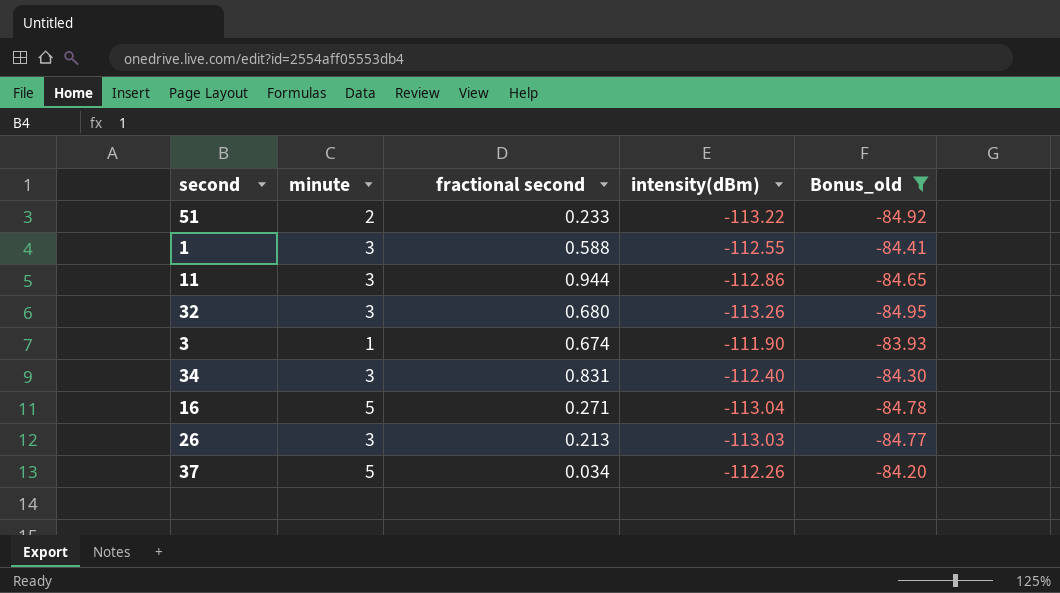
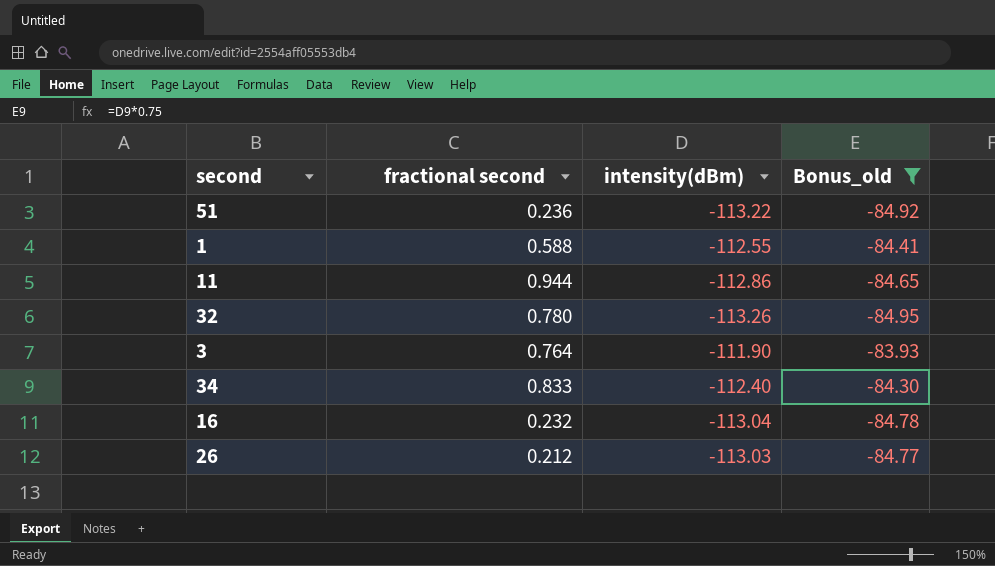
column minute | position: 2 -> none
row 37: 5 | 0.034 | -112.26 | -84.20 -> none
51 | fractional second: 0.233 -> 0.236
32 | fractional second: 0.680 -> 0.780
3 | fractional second: 0.674 -> 0.764
34 | fractional second: 0.831 -> 0.833
16 | fractional second: 0.271 -> 0.232
26 | fractional second: 0.213 -> 0.212

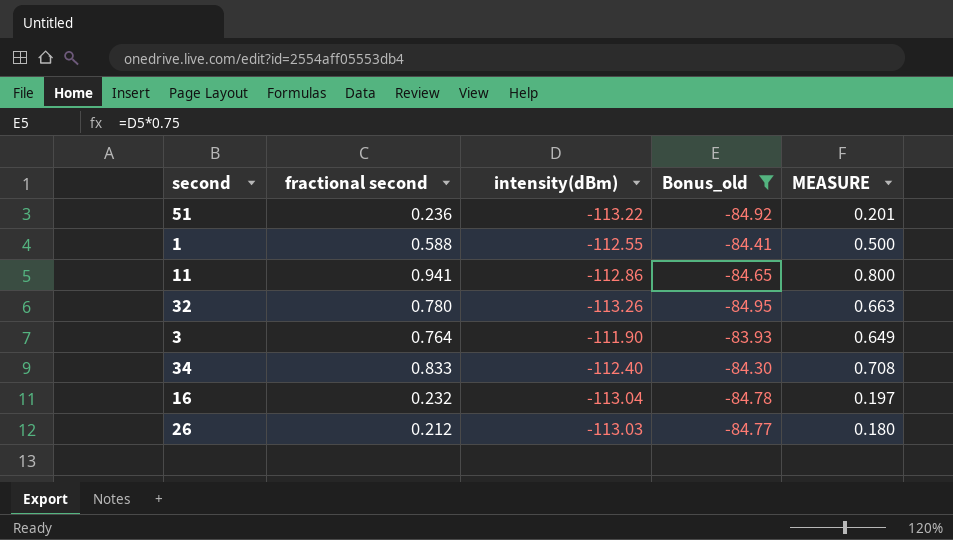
column MEASURE | formula: none -> [fractional second] * 0.85
11 | fractional second: 0.944 -> 0.941

